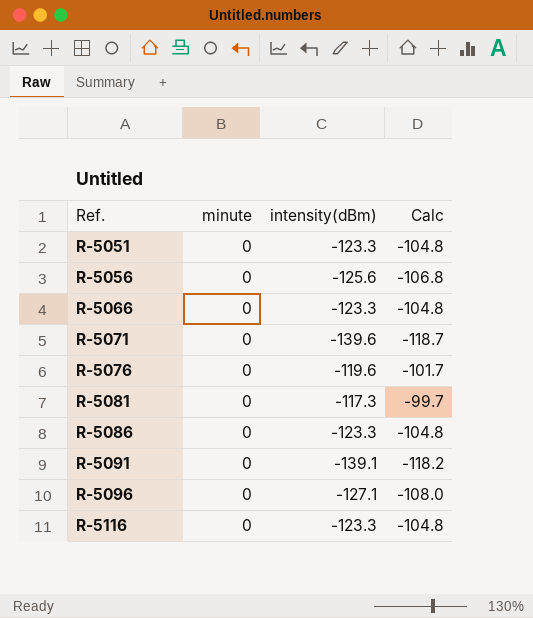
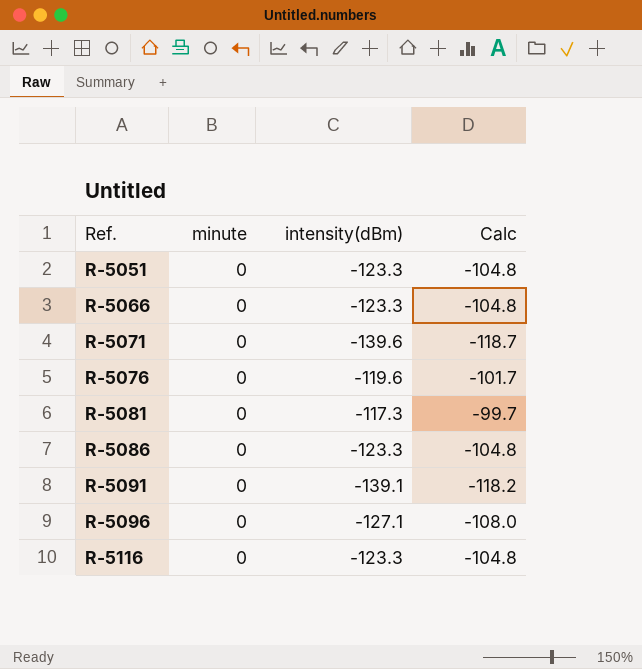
row R-5056: 0 | -125.6 | -106.8 -> none

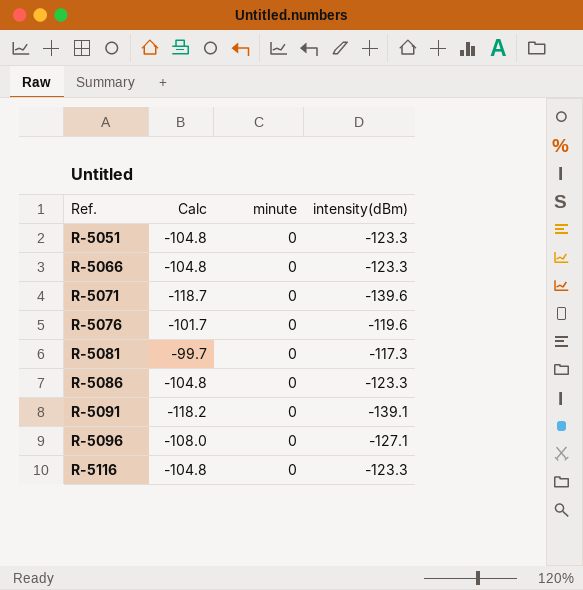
column Calc | position: 4 -> 2

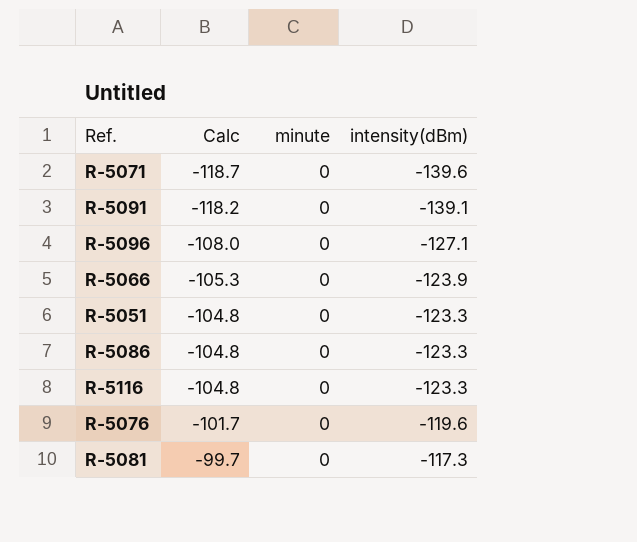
row order: Ref. ascending -> Calc ascending
R-5066 | Calc: -104.8 -> -105.3
R-5066 | intensity(dBm): -123.3 -> -123.9

